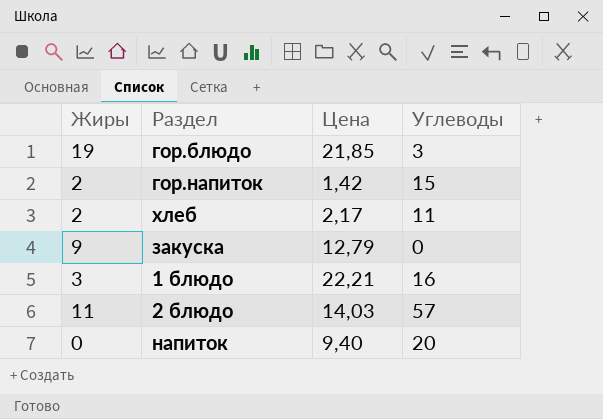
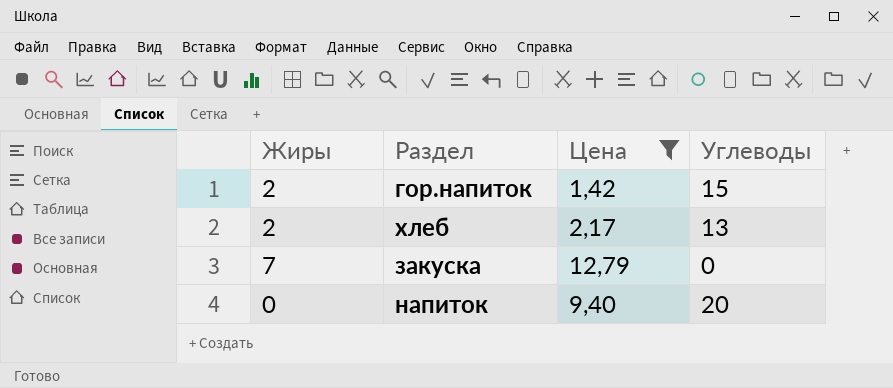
filter: none -> Цена <= 12,79
хлеб | Углеводы: 11 -> 13
закуска | Жиры: 9 -> 7

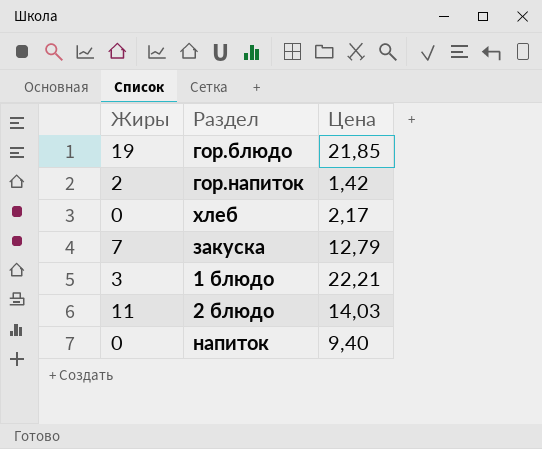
filter: Цена <= 12,79 -> none
column Углеводы | position: 4 -> none
хлеб | Жиры: 2 -> 0

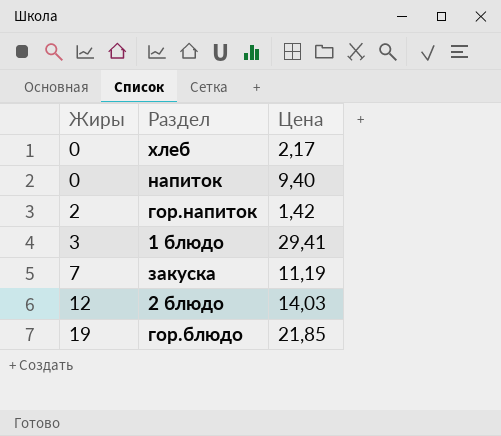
row order: none -> Жиры ascending
1 блюдо | Цена: 22,21 -> 29,41
закуска | Цена: 12,79 -> 11,19
2 блюдо | Жиры: 11 -> 12

